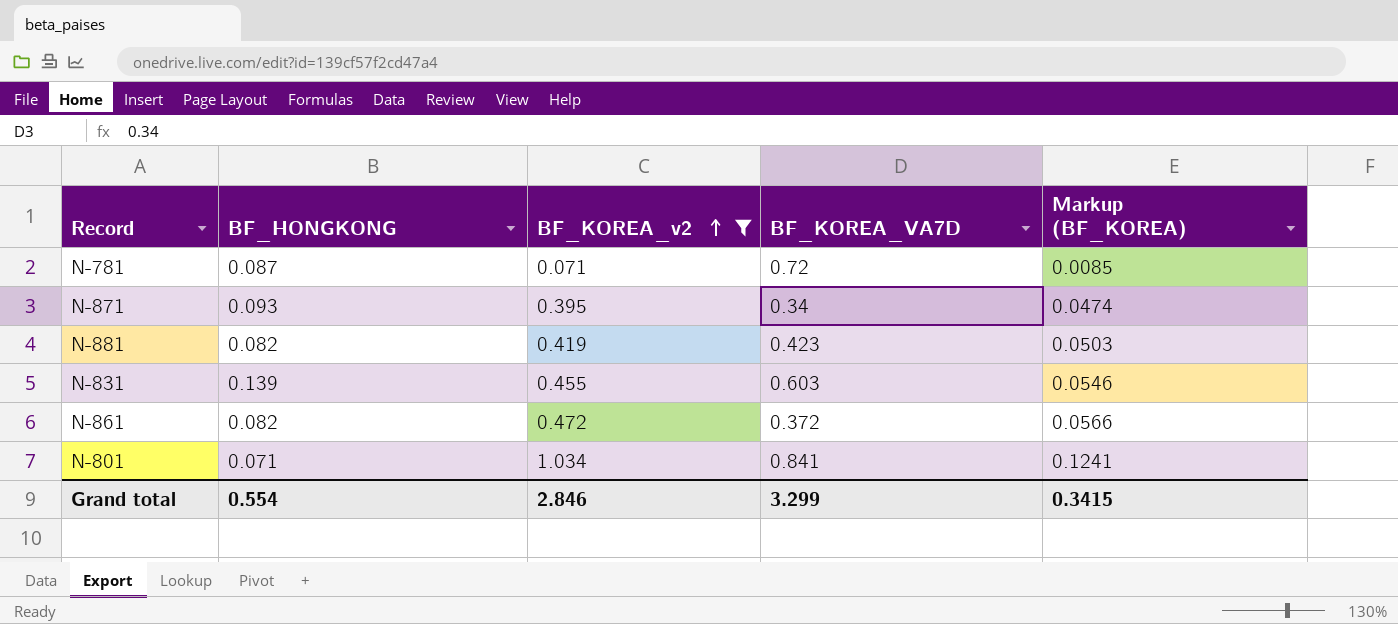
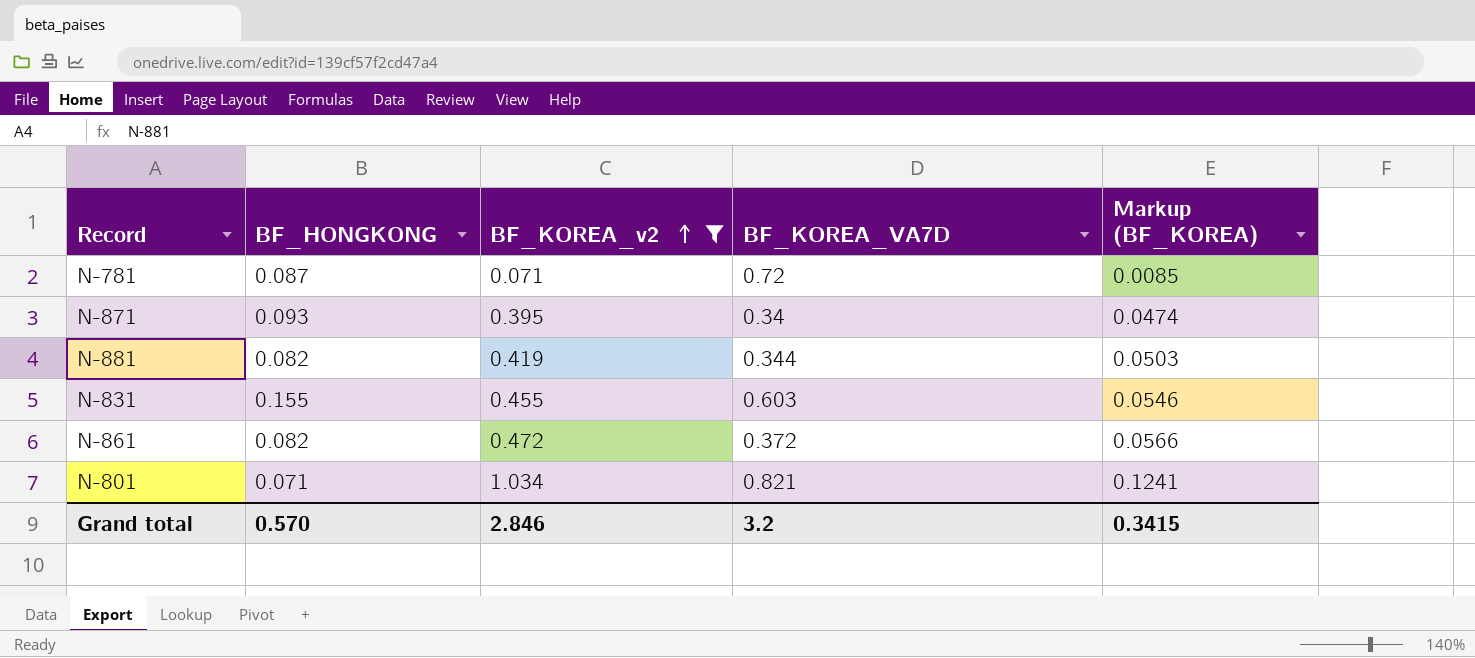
N-881 | BF_KOREA_VA7D: 0.423 -> 0.344
N-831 | BF_HONGKONG: 0.139 -> 0.155
N-801 | BF_KOREA_VA7D: 0.841 -> 0.821
Grand total | BF_HONGKONG: 0.554 -> 0.570
Grand total | BF_KOREA_VA7D: 3.299 -> 3.2

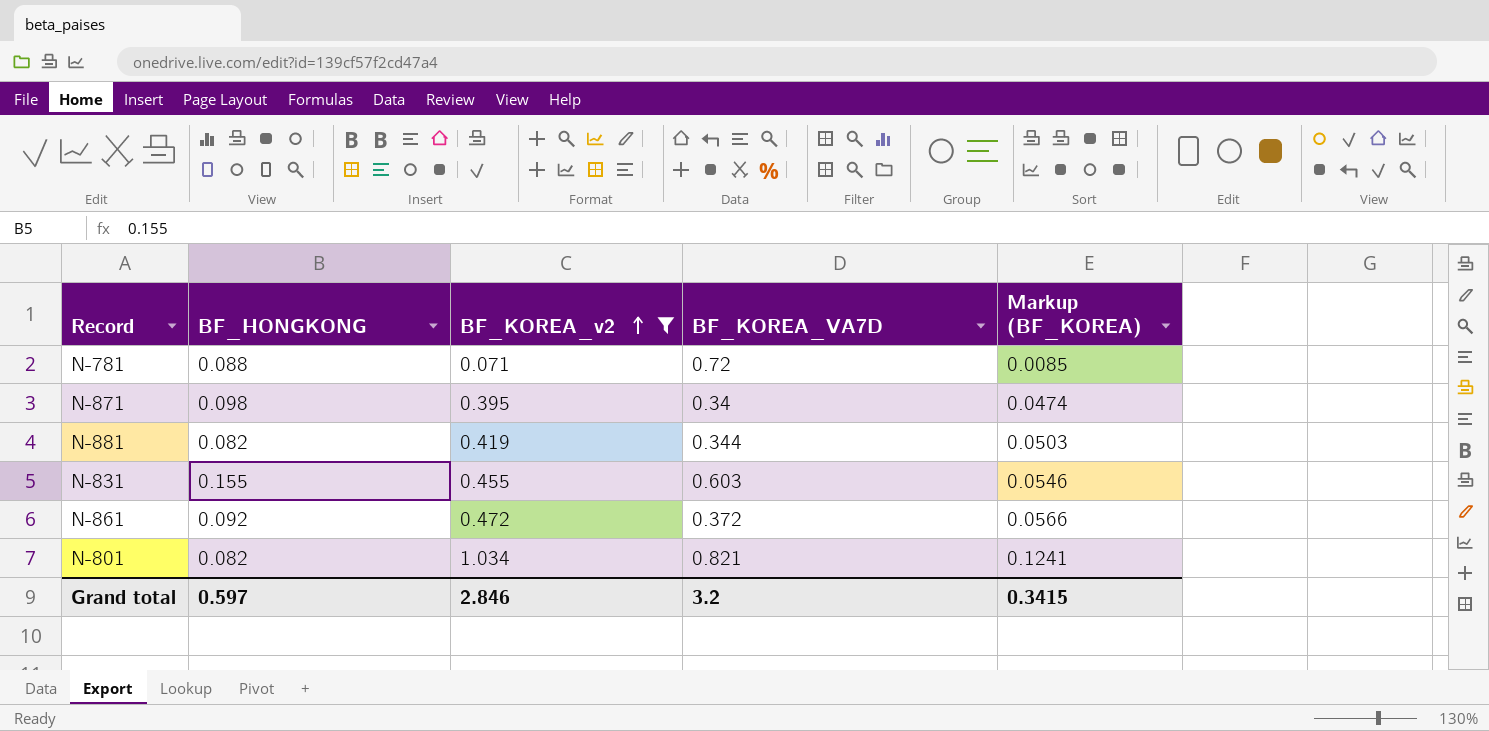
N-781 | BF_HONGKONG: 0.087 -> 0.088
N-871 | BF_HONGKONG: 0.093 -> 0.098
N-861 | BF_HONGKONG: 0.082 -> 0.092
N-801 | BF_HONGKONG: 0.071 -> 0.082
Grand total | BF_HONGKONG: 0.570 -> 0.597

